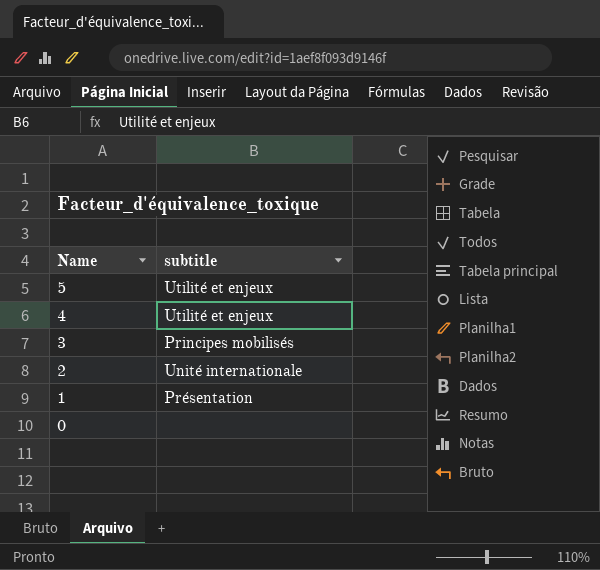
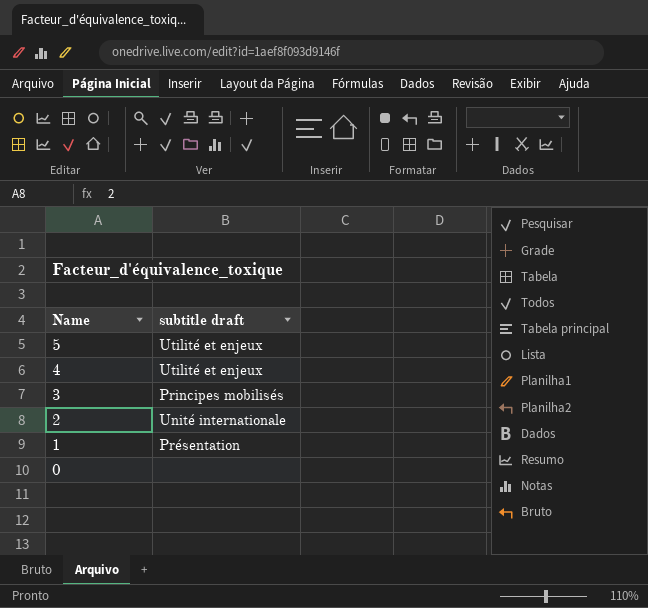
column name: subtitle -> subtitle draft

